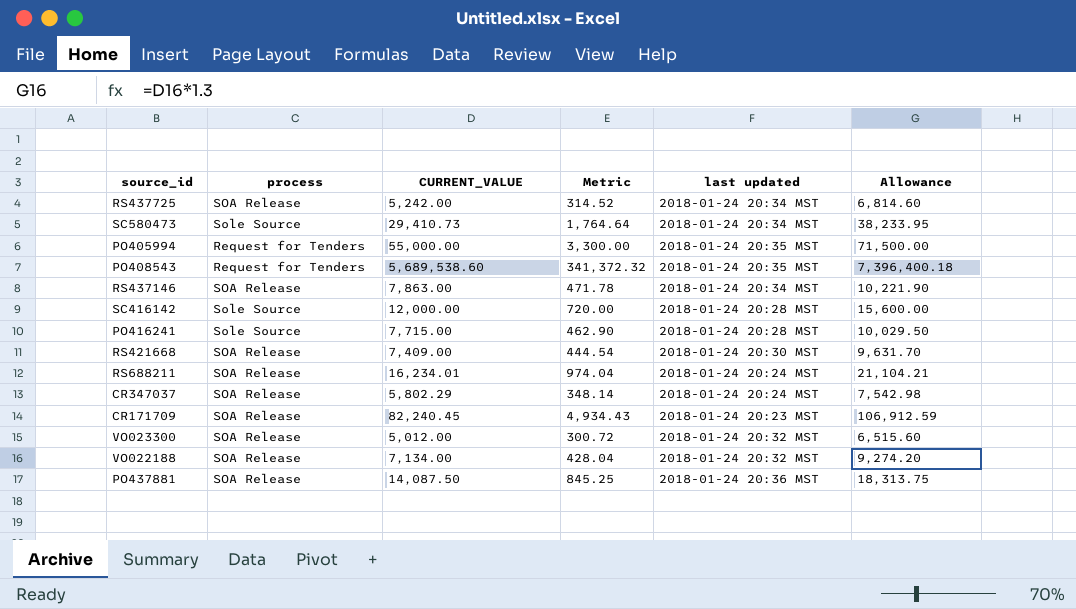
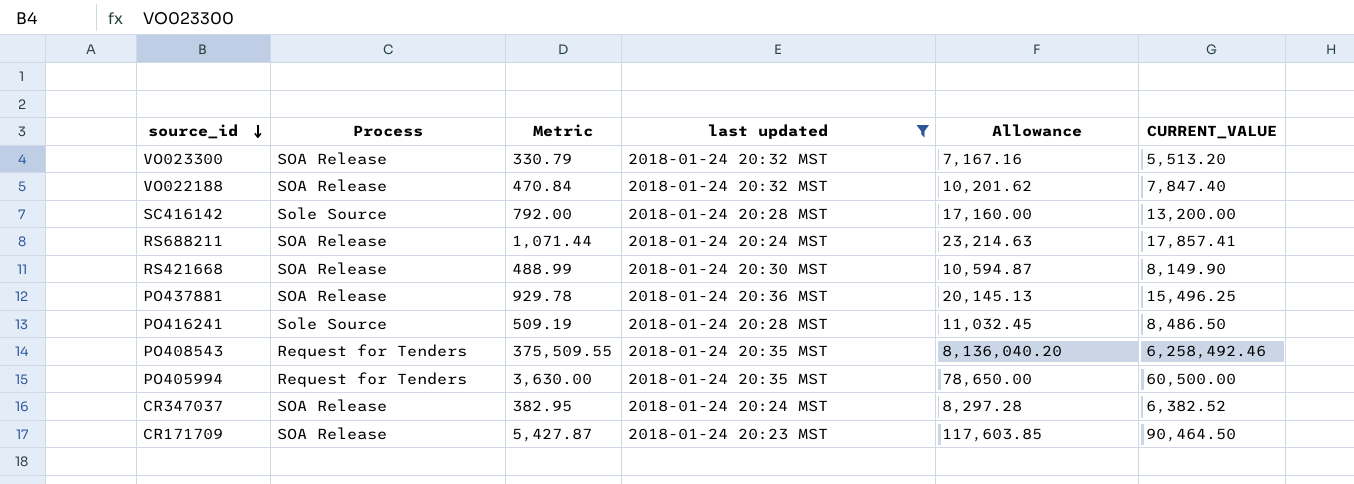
filter: none -> last updated != 2018-01-24 20:34 MST
row order: none -> source_id descending
column name: process -> Process
column CURRENT_VALUE | position: 3 -> 6
VO023300 | Metric: 300.72 -> 330.79
VO023300 | Allowance: 6,515.60 -> 7,167.16
VO023300 | CURRENT_VALUE: 5,012.00 -> 5,513.20
VO022188 | Metric: 428.04 -> 470.84
VO022188 | Allowance: 9,274.20 -> 10,201.62
VO022188 | CURRENT_VALUE: 7,134.00 -> 7,847.40
SC416142 | Metric: 720.00 -> 792.00
SC416142 | Allowance: 15,600.00 -> 17,160.00
SC416142 | CURRENT_VALUE: 12,000.00 -> 13,200.00
RS688211 | Metric: 974.04 -> 1,071.44
RS688211 | Allowance: 21,104.21 -> 23,214.63
RS688211 | CURRENT_VALUE: 16,234.01 -> 17,857.41
RS421668 | Metric: 444.54 -> 488.99
RS421668 | Allowance: 9,631.70 -> 10,594.87
RS421668 | CURRENT_VALUE: 7,409.00 -> 8,149.90
PO437881 | Metric: 845.25 -> 929.78
PO437881 | Allowance: 18,313.75 -> 20,145.13
PO437881 | CURRENT_VALUE: 14,087.50 -> 15,496.25
PO416241 | Metric: 462.90 -> 509.19
PO416241 | Allowance: 10,029.50 -> 11,032.45
PO416241 | CURRENT_VALUE: 7,715.00 -> 8,486.50
PO408543 | Metric: 341,372.32 -> 375,509.55
PO408543 | Allowance: 7,396,400.18 -> 8,136,040.20
PO408543 | CURRENT_VALUE: 5,689,538.60 -> 6,258,492.46
PO405994 | Metric: 3,300.00 -> 3,630.00
PO405994 | Allowance: 71,500.00 -> 78,650.00
PO405994 | CURRENT_VALUE: 55,000.00 -> 60,500.00
CR347037 | Metric: 348.14 -> 382.95
CR347037 | Allowance: 7,542.98 -> 8,297.28
CR347037 | CURRENT_VALUE: 5,802.29 -> 6,382.52
CR171709 | Metric: 4,934.43 -> 5,427.87
CR171709 | Allowance: 106,912.59 -> 117,603.85
CR171709 | CURRENT_VALUE: 82,240.45 -> 90,464.50

